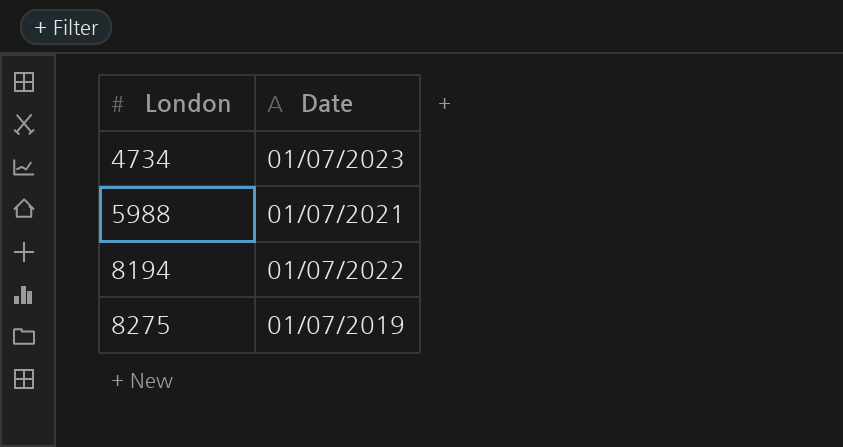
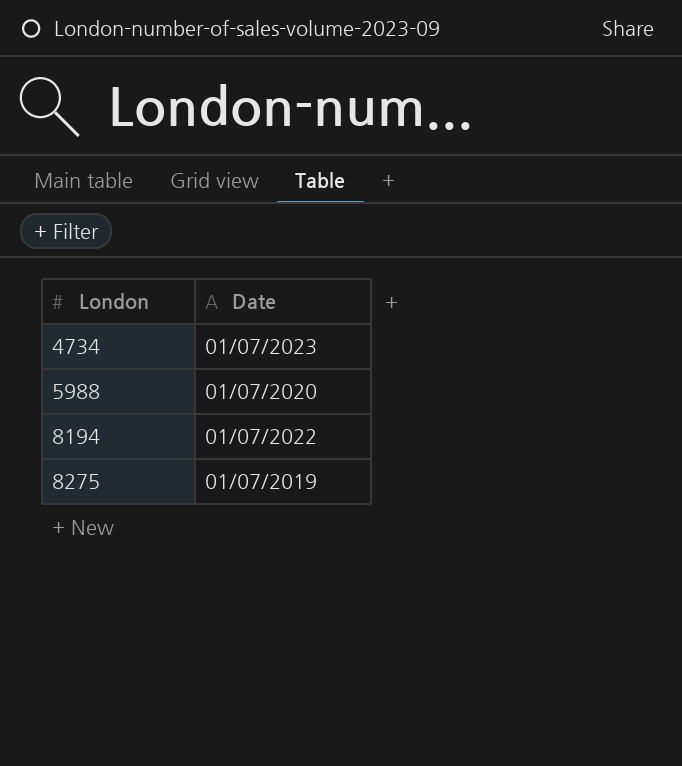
5988 | Date: 01/07/2021 -> 01/07/2020

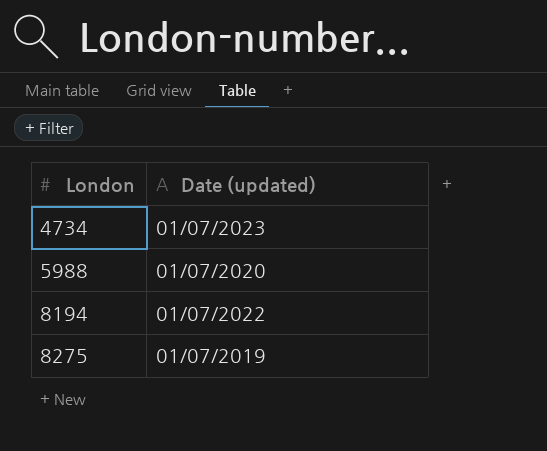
column name: Date -> Date (updated)

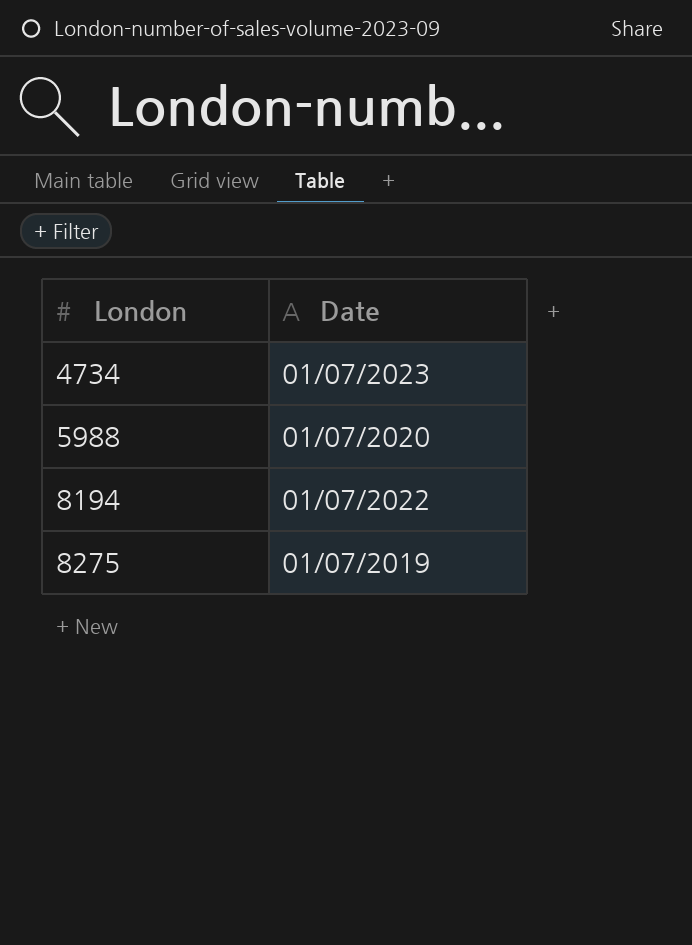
column name: Date (updated) -> Date

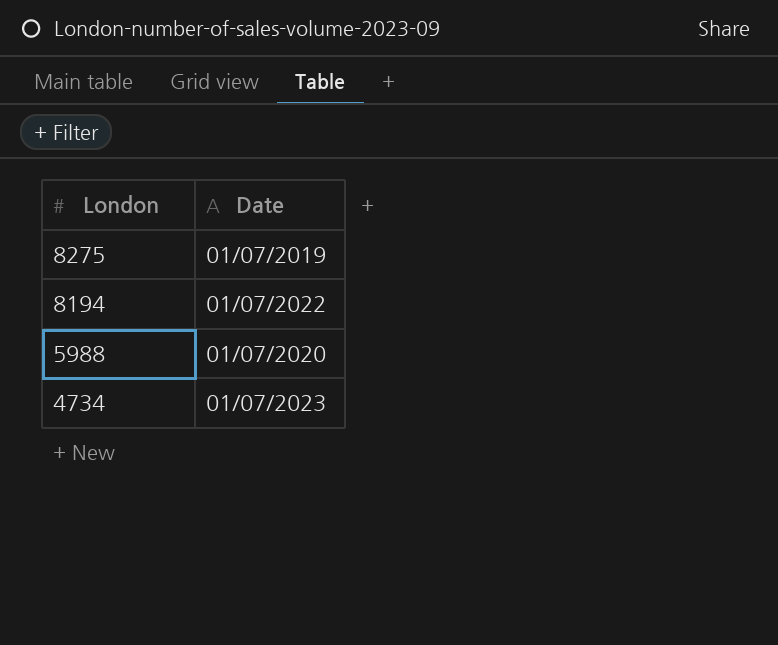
row order: London ascending -> London descending

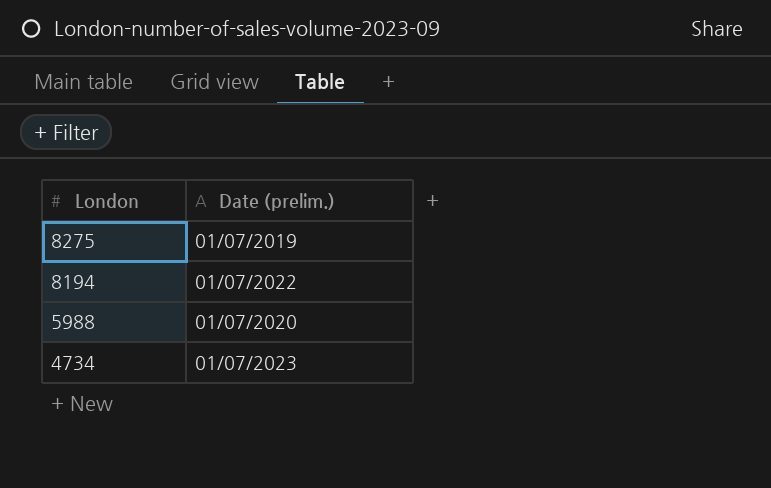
column name: Date -> Date (prelim.)

